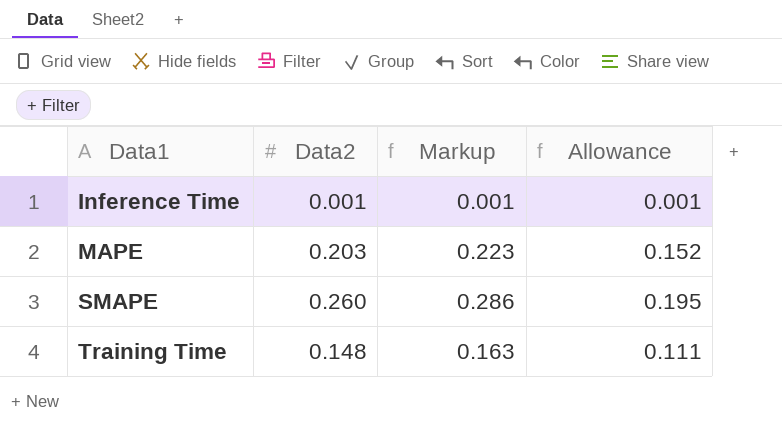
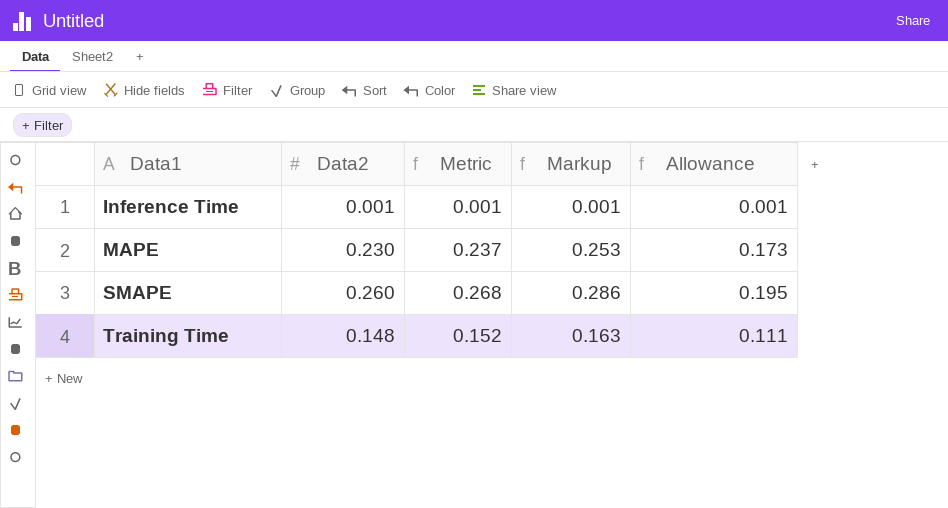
column Metric | formula: none -> [Data2] * 1.03
MAPE | Data2: 0.203 -> 0.230
MAPE | Markup: 0.223 -> 0.253
MAPE | Allowance: 0.152 -> 0.173

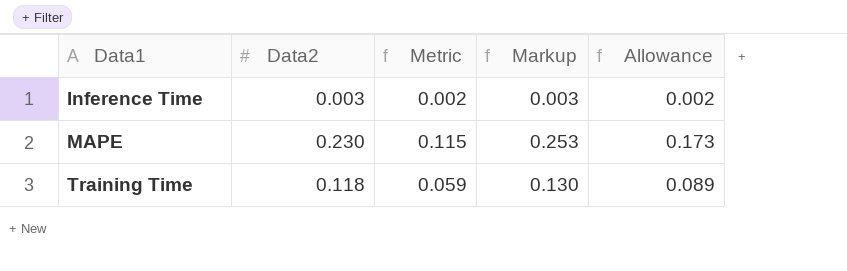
column Metric | formula: [Data2] * 1.03 -> [Data2] * 0.5
row SMAPE: 0.260 | 0.268 | 0.286 | 0.195 -> none
Inference Time | Data2: 0.001 -> 0.003
Inference Time | Markup: 0.001 -> 0.003
Inference Time | Allowance: 0.001 -> 0.002
Training Time | Data2: 0.148 -> 0.118
Training Time | Markup: 0.163 -> 0.130
Training Time | Allowance: 0.111 -> 0.089

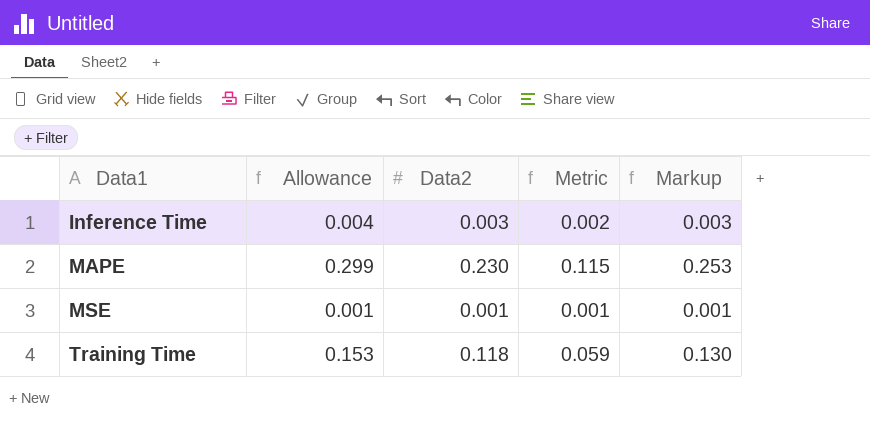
column Allowance | formula: [Data2] * 0.75 -> [Data2] * 1.3
column Allowance | position: 5 -> 2
row MSE: none -> 0.001 | 0.001 | 0.001 | 0.001

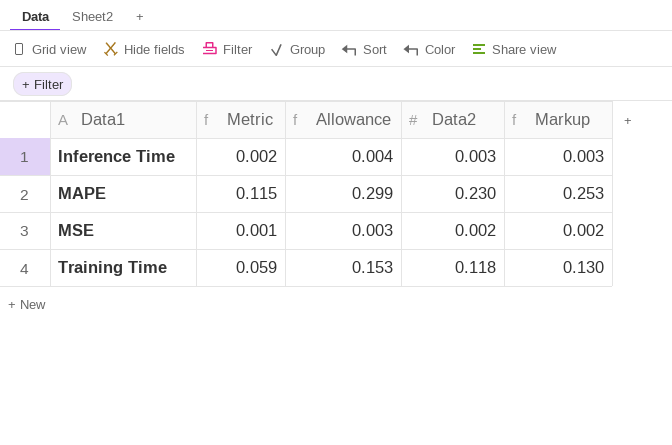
column Metric | position: 4 -> 2
MSE | Allowance: 0.001 -> 0.003
MSE | Data2: 0.001 -> 0.002
MSE | Markup: 0.001 -> 0.002

